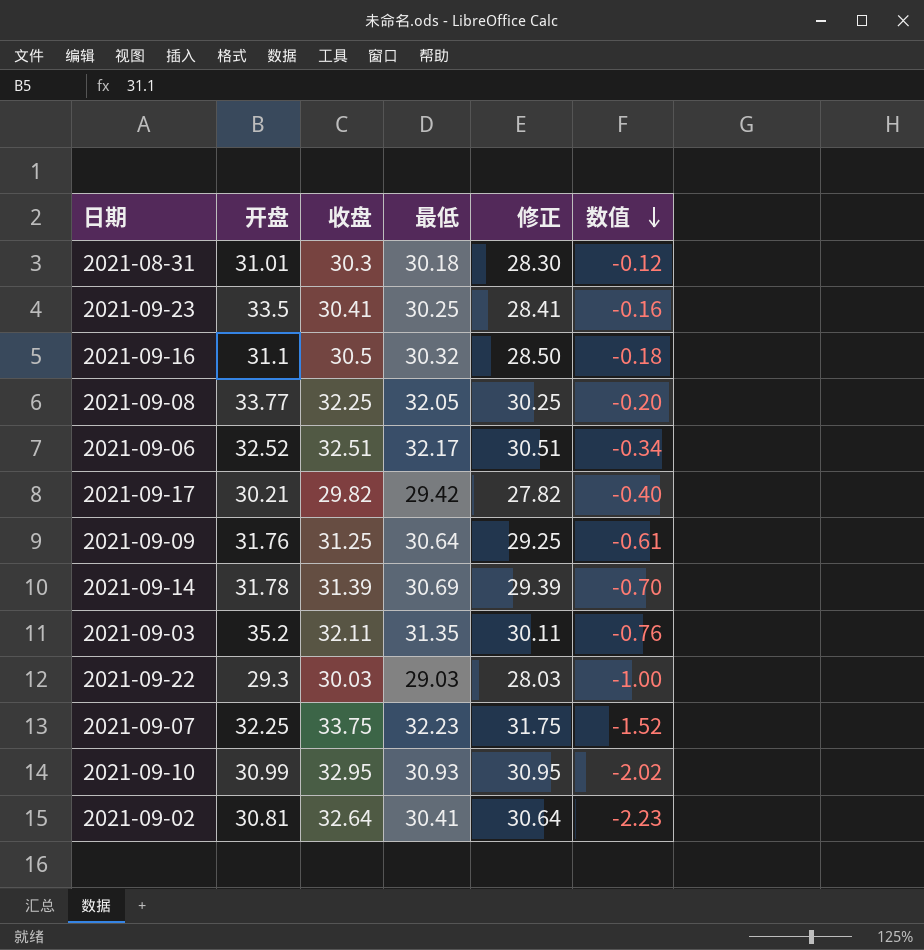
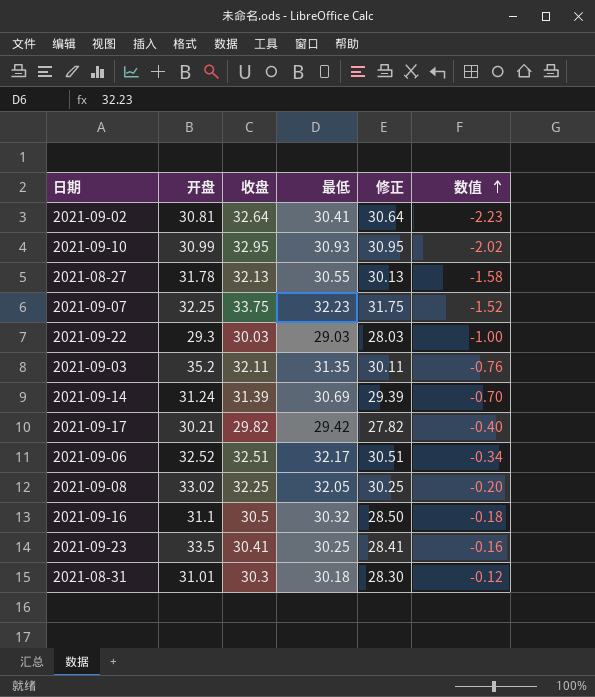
row order: 数值 descending -> 数值 ascending
row 2021-09-09: 31.76 | 31.25 | 30.64 | 29.25 | -0.61 -> none
row 2021-08-27: none -> 31.78 | 32.13 | 30.55 | 30.13 | -1.58
2021-09-14 | 开盘: 31.78 -> 31.24
2021-09-08 | 开盘: 33.77 -> 33.02

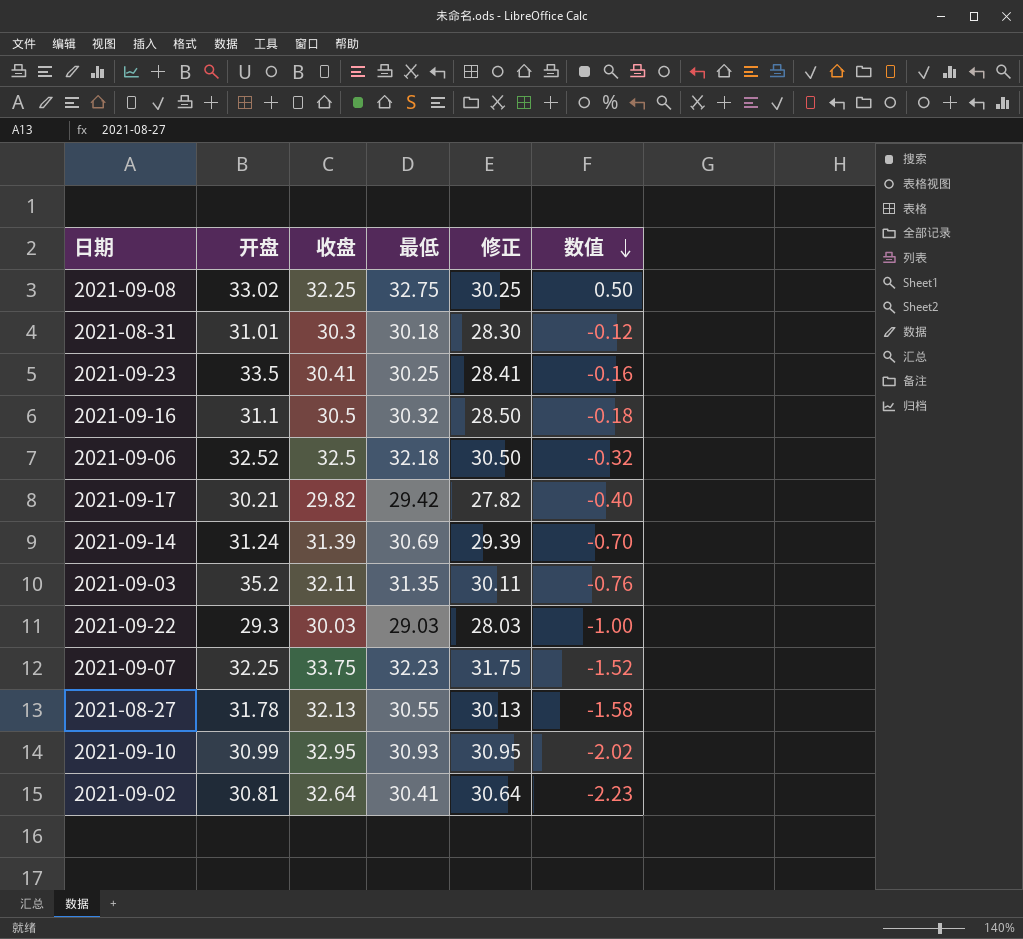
row order: 数值 ascending -> 数值 descending
2021-09-08 | 最低: 32.05 -> 32.75
2021-09-08 | 数值: -0.20 -> 0.50
2021-09-06 | 收盘: 32.51 -> 32.5
2021-09-06 | 最低: 32.17 -> 32.18
2021-09-06 | 修正: 30.51 -> 30.50
2021-09-06 | 数值: -0.34 -> -0.32

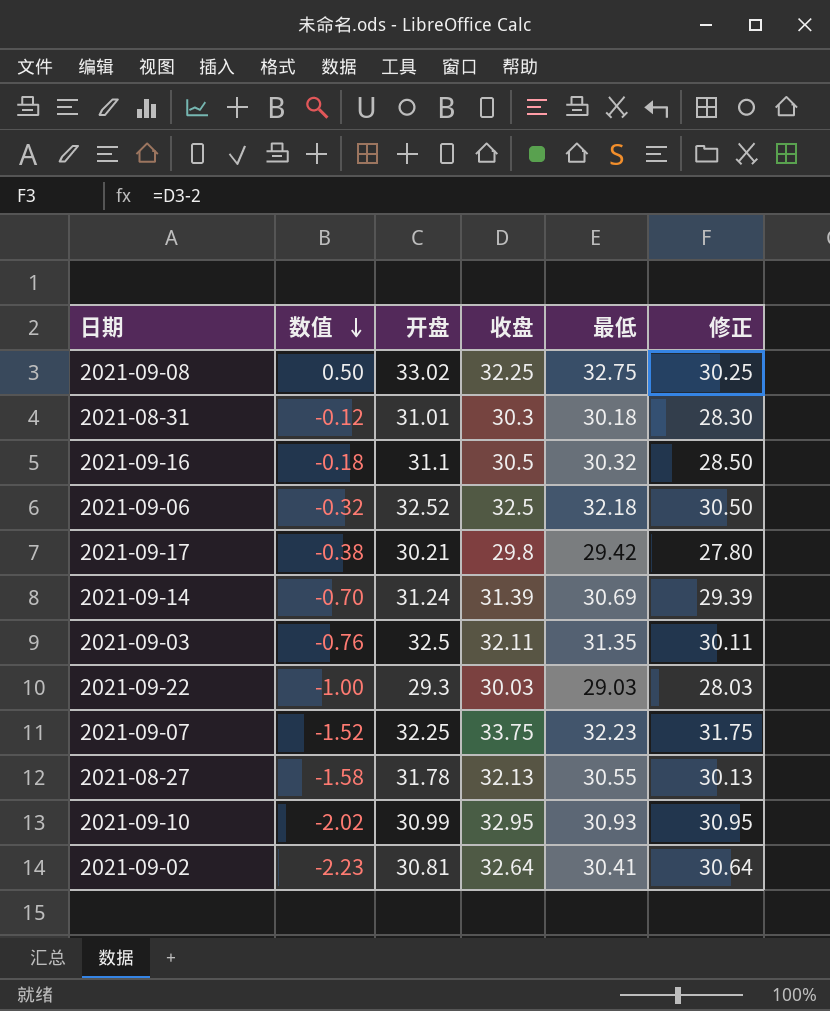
column 数值 | position: 6 -> 2
row 2021-09-23: 33.5 | 30.41 | 30.25 | 28.41 | -0.16 -> none
2021-09-17 | 数值: -0.40 -> -0.38
2021-09-17 | 收盘: 29.82 -> 29.8
2021-09-17 | 修正: 27.82 -> 27.80
2021-09-03 | 开盘: 35.2 -> 32.5

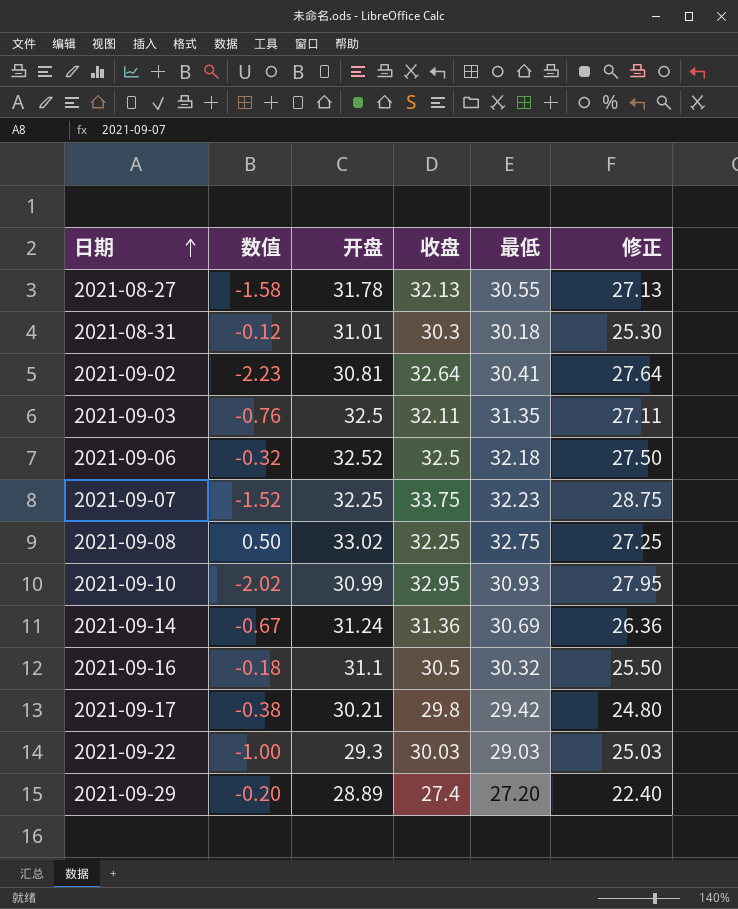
row order: 数值 descending -> 日期 ascending
column 修正 | formula: [收盘] - 2 -> [收盘] - 5
2021-09-14 | 数值: -0.70 -> -0.67
2021-09-14 | 收盘: 31.39 -> 31.36
row 2021-09-29: none -> -0.20 | 28.89 | 27.4 | 27.20 | 22.40

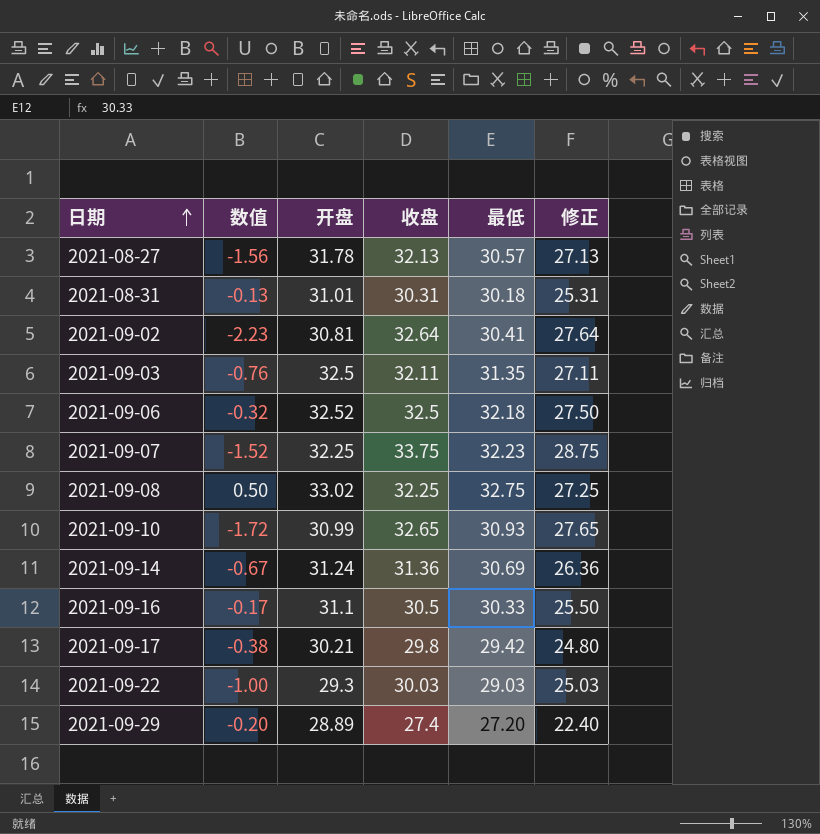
2021-08-27 | 数值: -1.58 -> -1.56
2021-08-27 | 最低: 30.55 -> 30.57
2021-08-31 | 数值: -0.12 -> -0.13
2021-08-31 | 收盘: 30.3 -> 30.31
2021-08-31 | 修正: 25.30 -> 25.31
2021-09-10 | 数值: -2.02 -> -1.72
2021-09-10 | 收盘: 32.95 -> 32.65
2021-09-10 | 修正: 27.95 -> 27.65
2021-09-16 | 数值: -0.18 -> -0.17
2021-09-16 | 最低: 30.32 -> 30.33

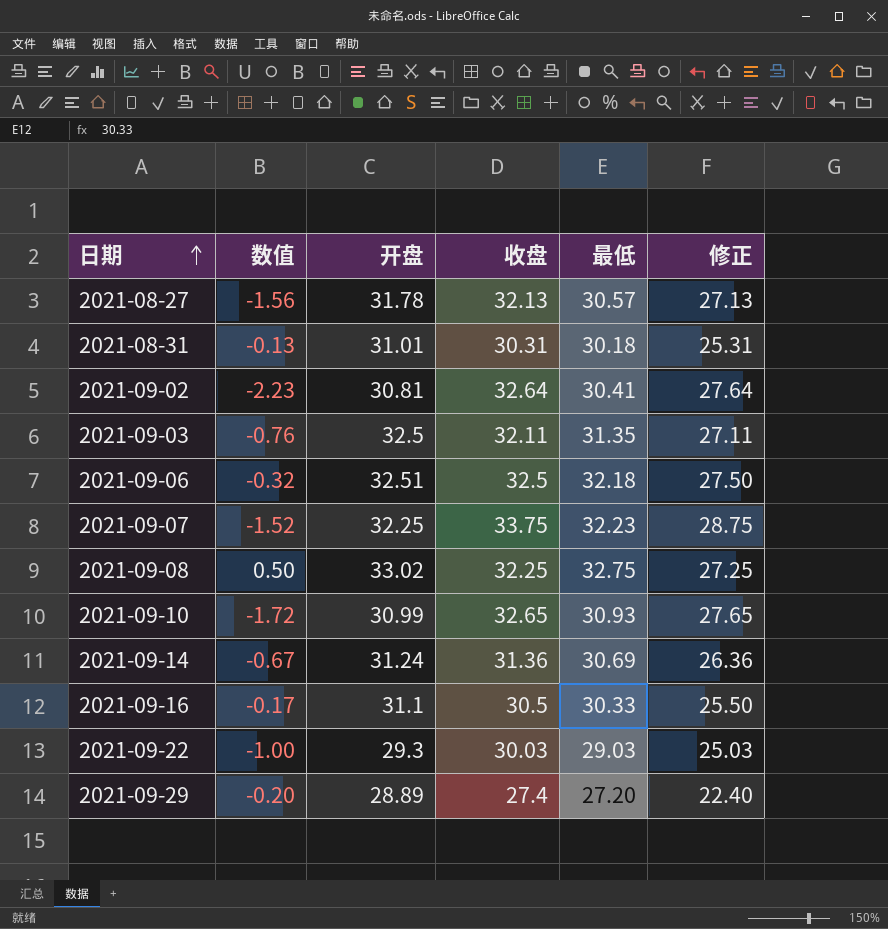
row 2021-09-17: -0.38 | 30.21 | 29.8 | 29.42 | 24.80 -> none
2021-09-06 | 开盘: 32.52 -> 32.51

